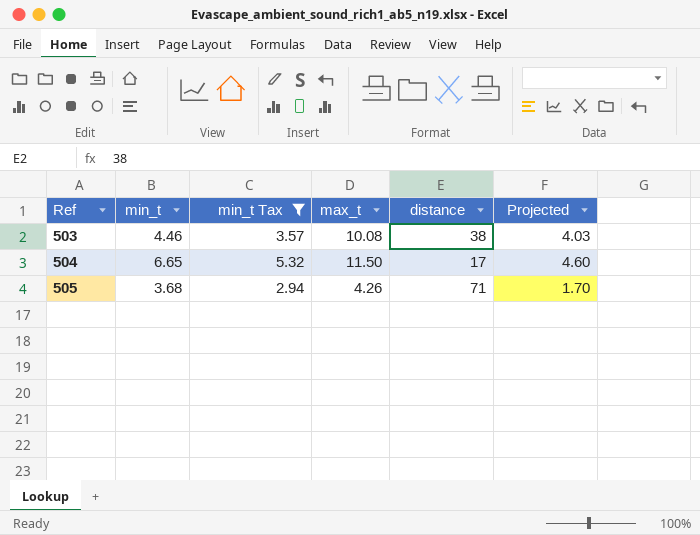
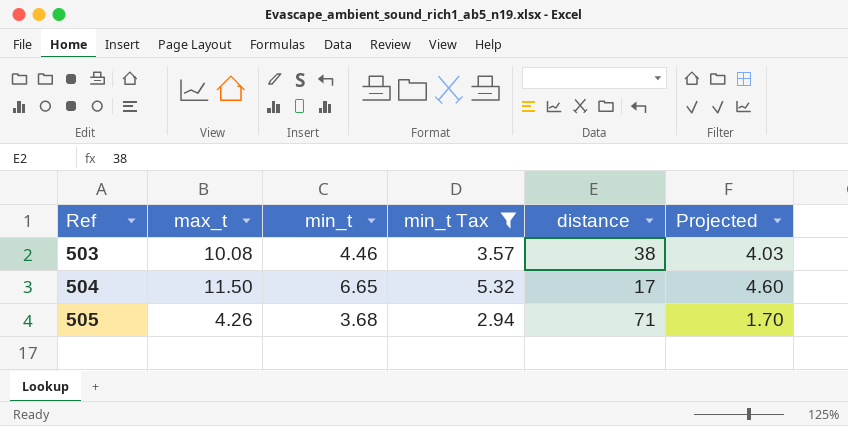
column max_t | position: 4 -> 2

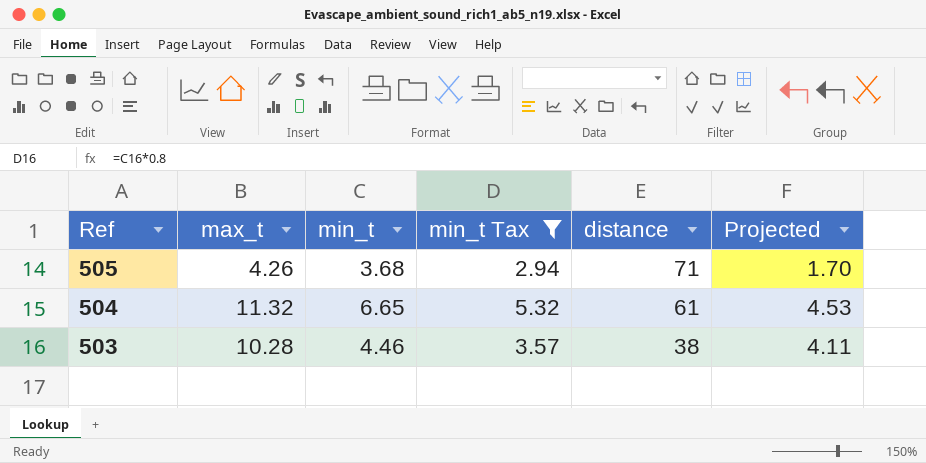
row order: Ref ascending -> Ref descending
504 | max_t: 11.50 -> 11.32
504 | distance: 17 -> 61
504 | Projected: 4.60 -> 4.53
503 | max_t: 10.08 -> 10.28
503 | Projected: 4.03 -> 4.11

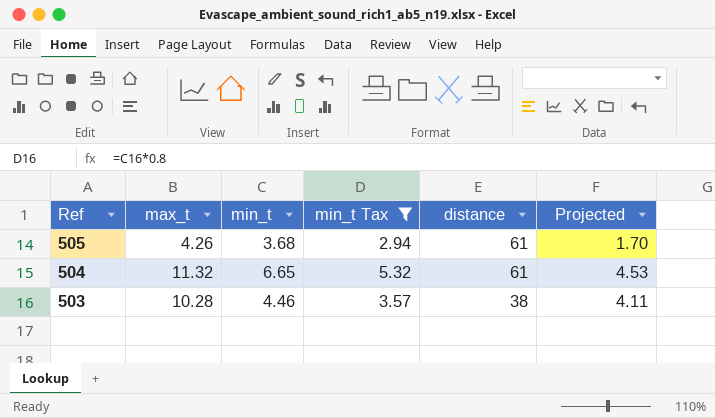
505 | distance: 71 -> 61

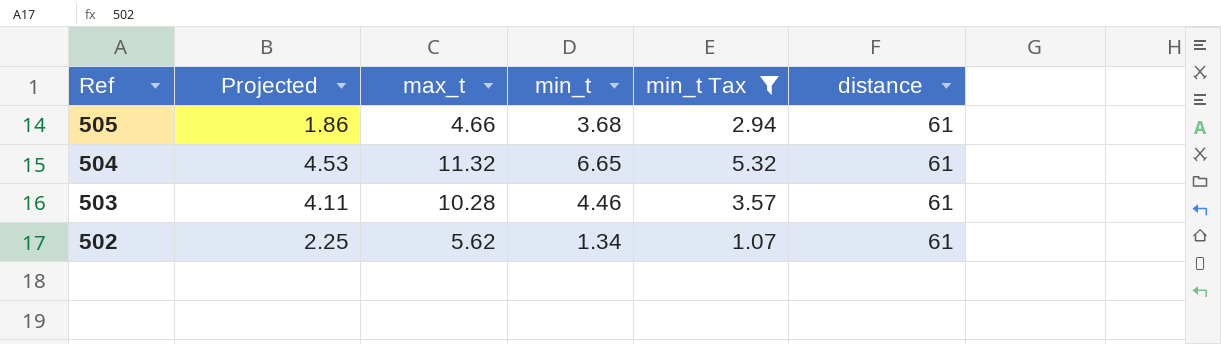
column Projected | position: 6 -> 2
505 | Projected: 1.70 -> 1.86
505 | max_t: 4.26 -> 4.66
503 | distance: 38 -> 61
row 502: none -> 2.25 | 5.62 | 1.34 | 1.07 | 61

